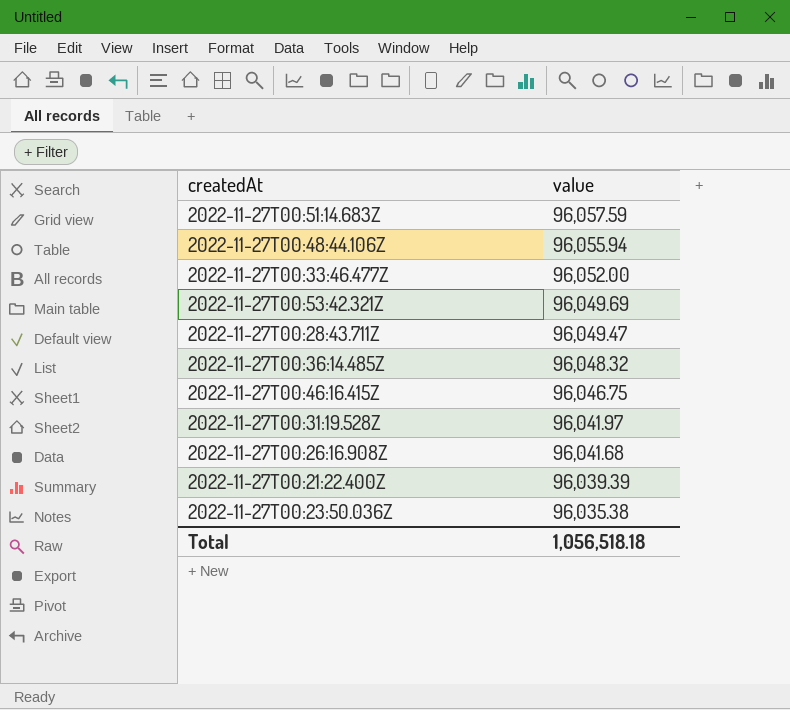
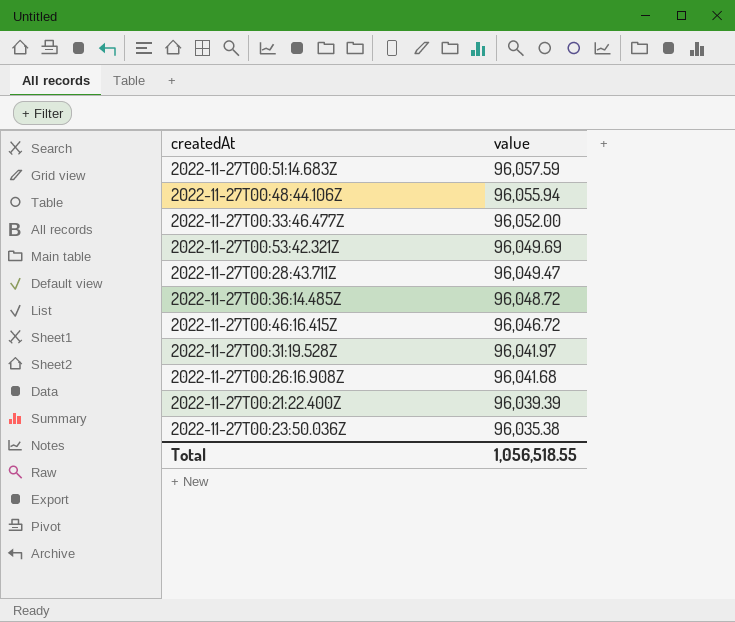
2022-11-27T00:36:14.485Z | value: 96,048.32 -> 96,048.72
2022-11-27T00:46:16.415Z | value: 96,046.75 -> 96,046.72
Total | value: 1,056,518.18 -> 1,056,518.55

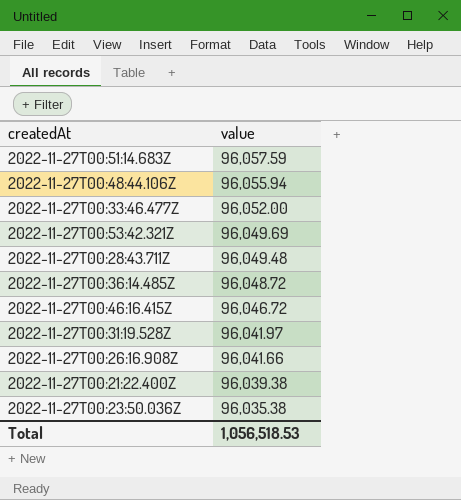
2022-11-27T00:28:43.711Z | value: 96,049.47 -> 96,049.48
2022-11-27T00:26:16.908Z | value: 96,041.68 -> 96,041.66
2022-11-27T00:21:22.400Z | value: 96,039.39 -> 96,039.38
Total | value: 1,056,518.55 -> 1,056,518.53

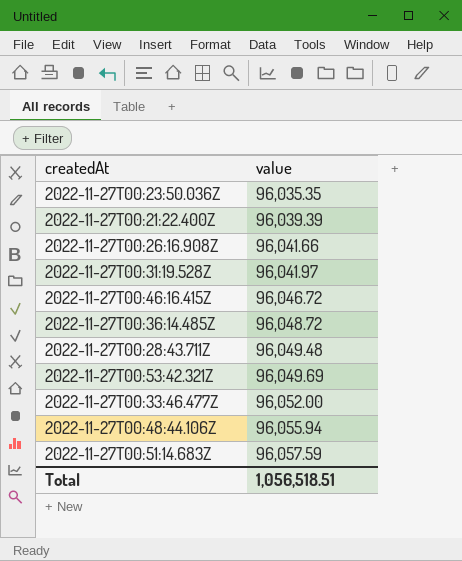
row order: value descending -> value ascending
2022-11-27T00:23:50.036Z | value: 96,035.38 -> 96,035.35
2022-11-27T00:21:22.400Z | value: 96,039.38 -> 96,039.39
Total | value: 1,056,518.53 -> 1,056,518.51

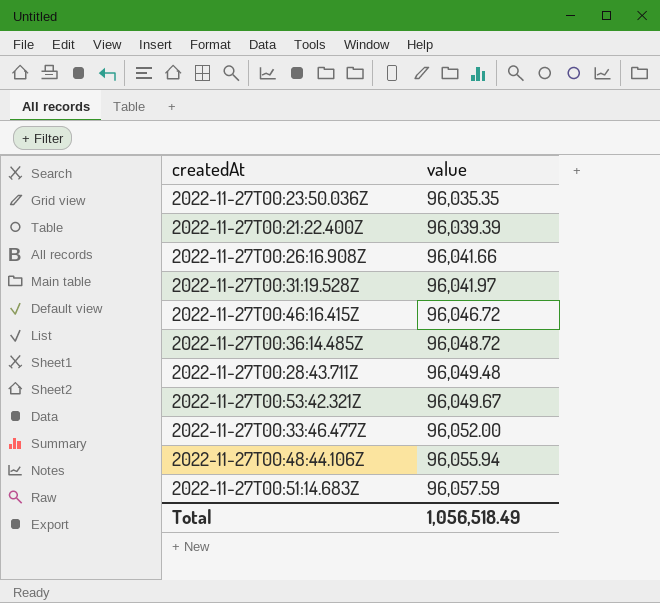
2022-11-27T00:53:42.321Z | value: 96,049.69 -> 96,049.67
Total | value: 1,056,518.51 -> 1,056,518.49

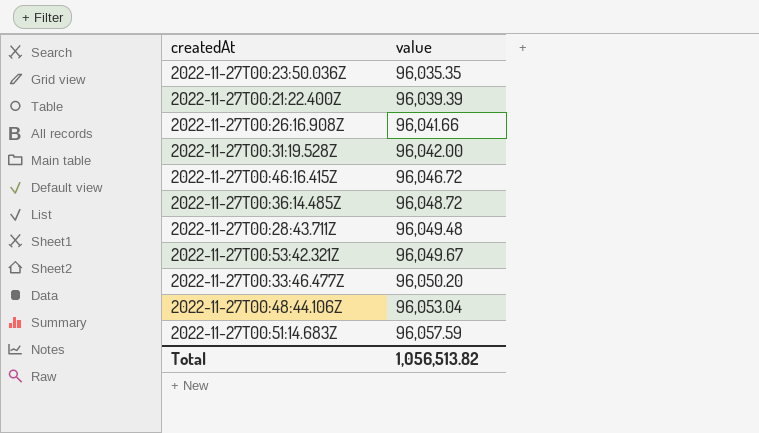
2022-11-27T00:31:19.528Z | value: 96,041.97 -> 96,042.00
2022-11-27T00:33:46.477Z | value: 96,052.00 -> 96,050.20
2022-11-27T00:48:44.106Z | value: 96,055.94 -> 96,053.04
Total | value: 1,056,518.49 -> 1,056,513.82

